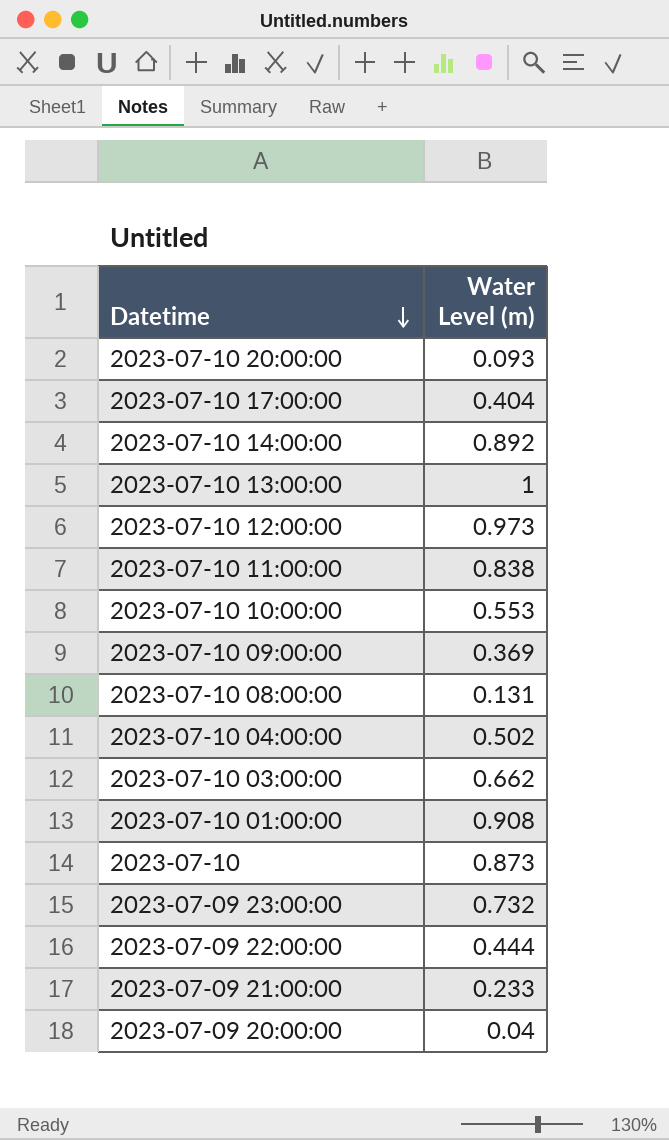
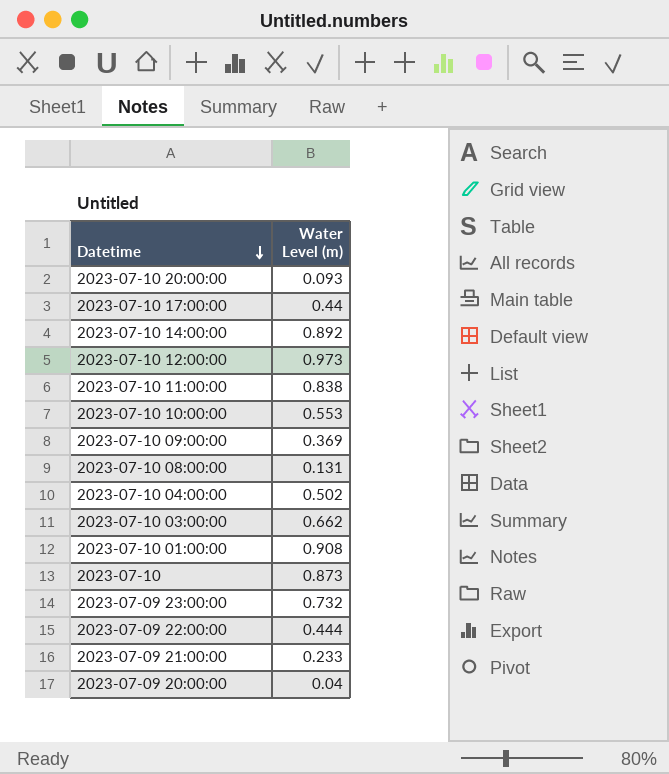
row 2023-07-10 13:00:00: 1 -> none
2023-07-10 17:00:00 | Water Level (m): 0.404 -> 0.44

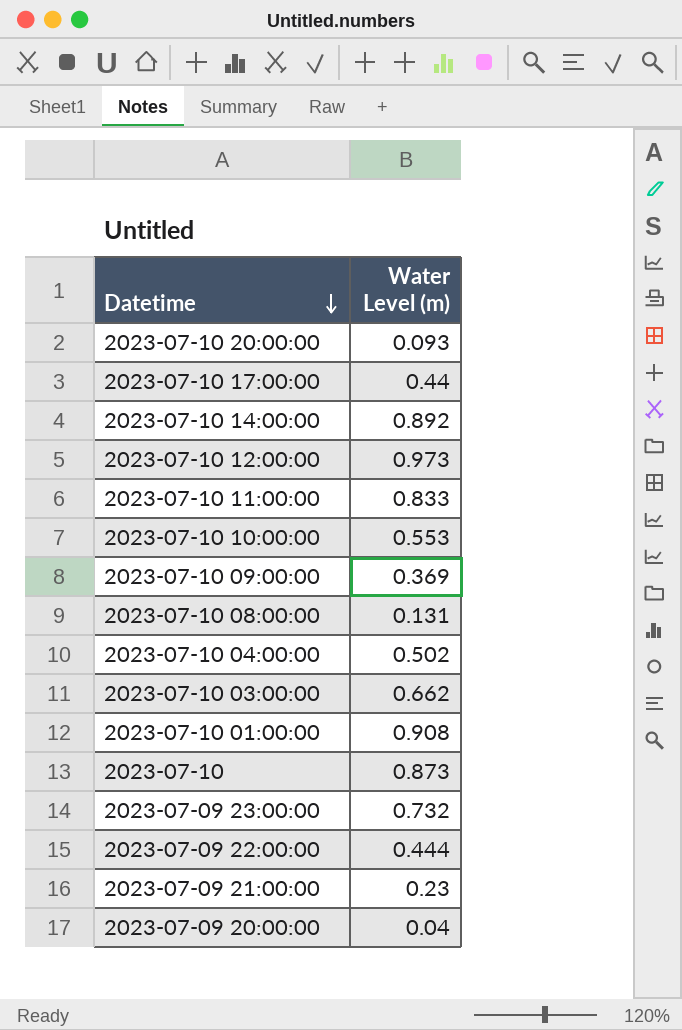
2023-07-10 11:00:00 | Water Level (m): 0.838 -> 0.833
2023-07-09 21:00:00 | Water Level (m): 0.233 -> 0.23

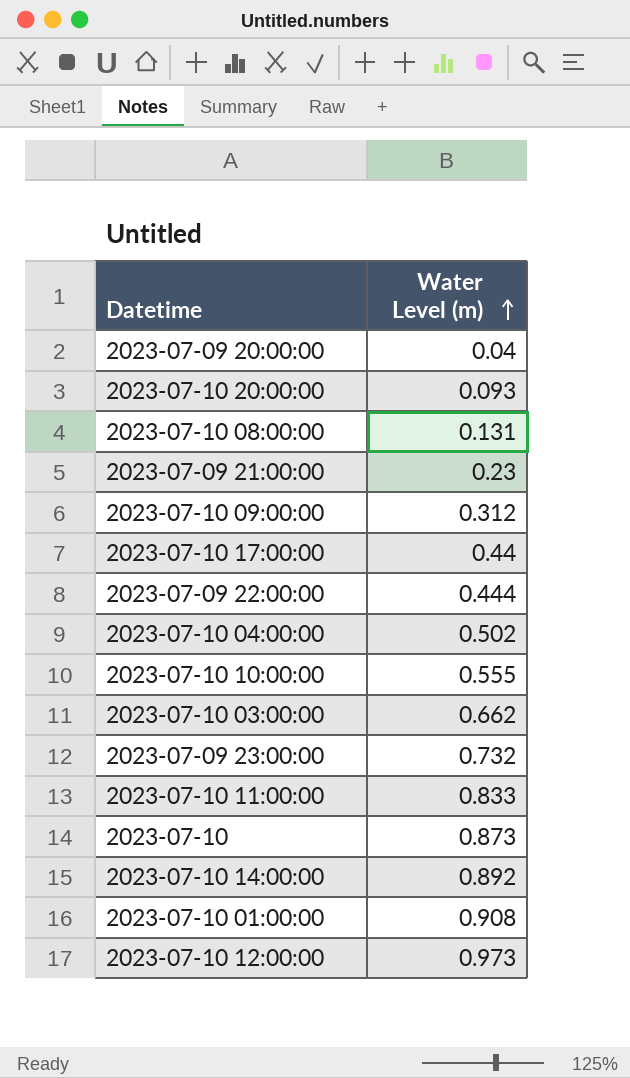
row order: Datetime descending -> Water Level (m) ascending
2023-07-10 09:00:00 | Water Level (m): 0.369 -> 0.312
2023-07-10 10:00:00 | Water Level (m): 0.553 -> 0.555

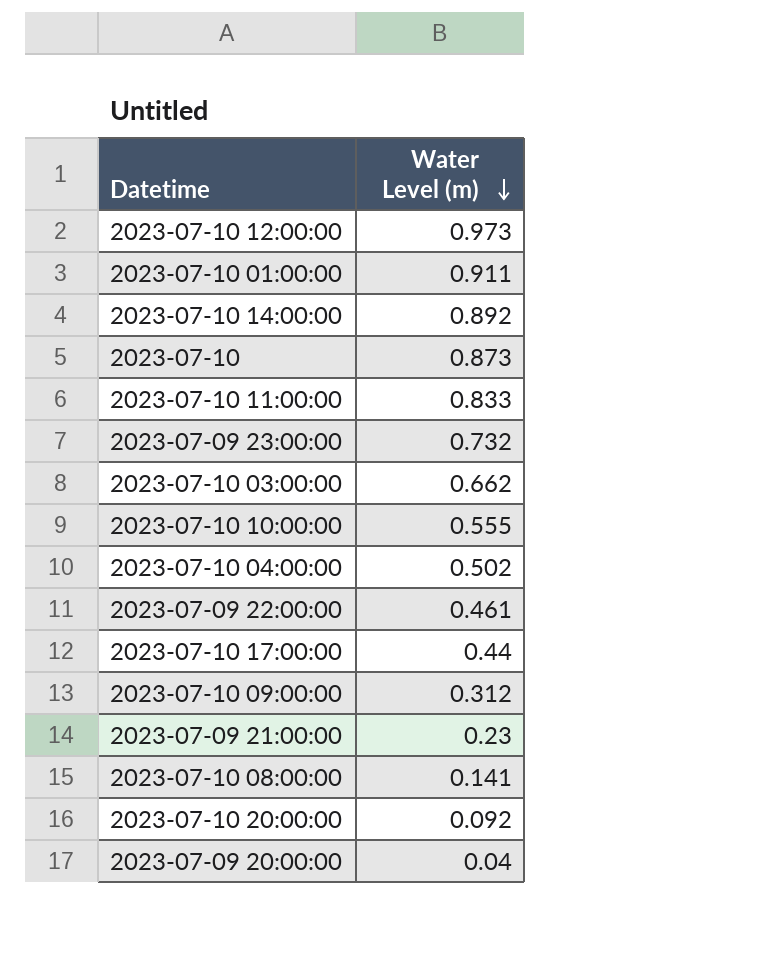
row order: Water Level (m) ascending -> Water Level (m) descending
2023-07-10 01:00:00 | Water Level (m): 0.908 -> 0.911
2023-07-09 22:00:00 | Water Level (m): 0.444 -> 0.461
2023-07-10 08:00:00 | Water Level (m): 0.131 -> 0.141
2023-07-10 20:00:00 | Water Level (m): 0.093 -> 0.092

